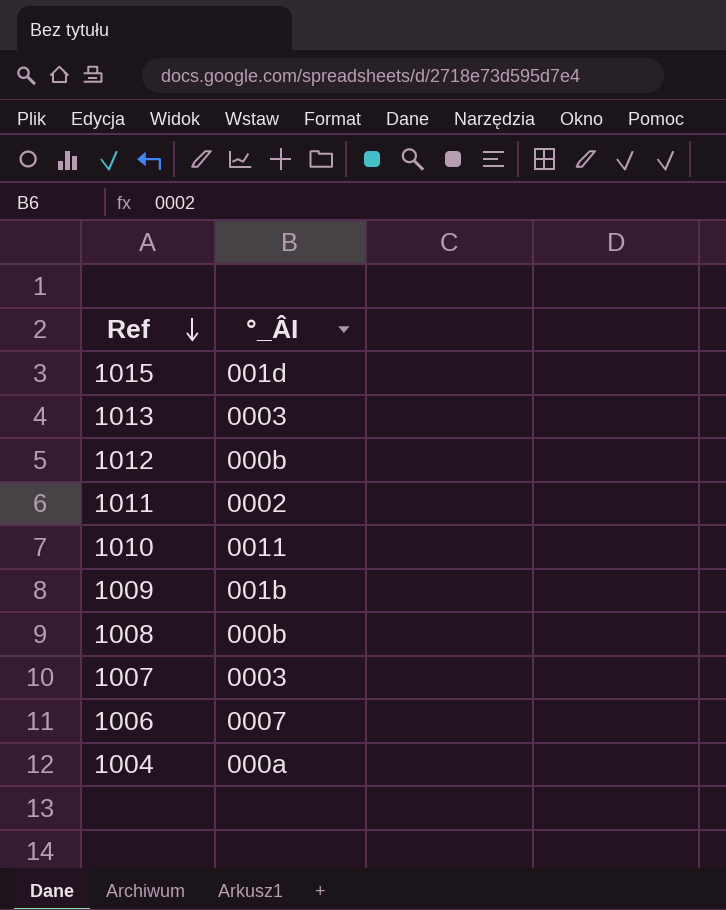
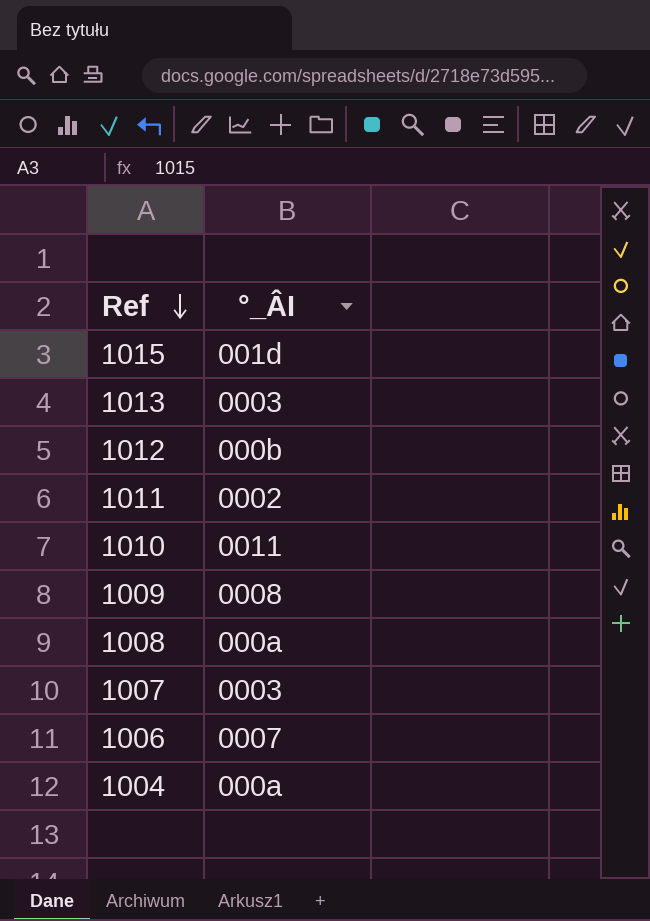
1009 | °_ÂI: 001b -> 0008
1008 | °_ÂI: 000b -> 000a

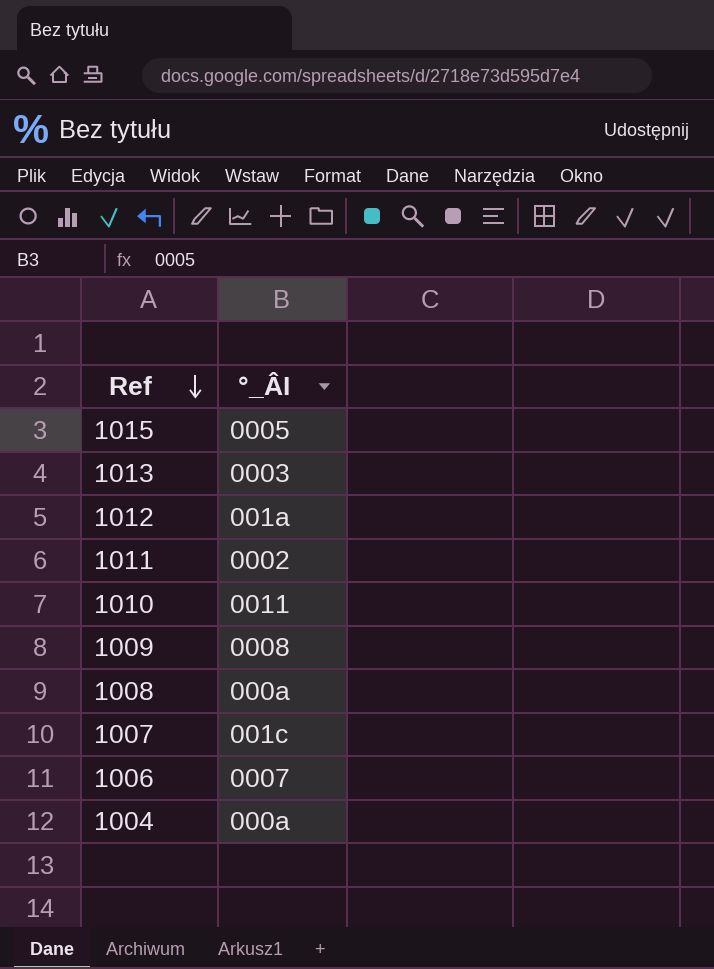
1015 | °_ÂI: 001d -> 0005
1012 | °_ÂI: 000b -> 001a
1007 | °_ÂI: 0003 -> 001c

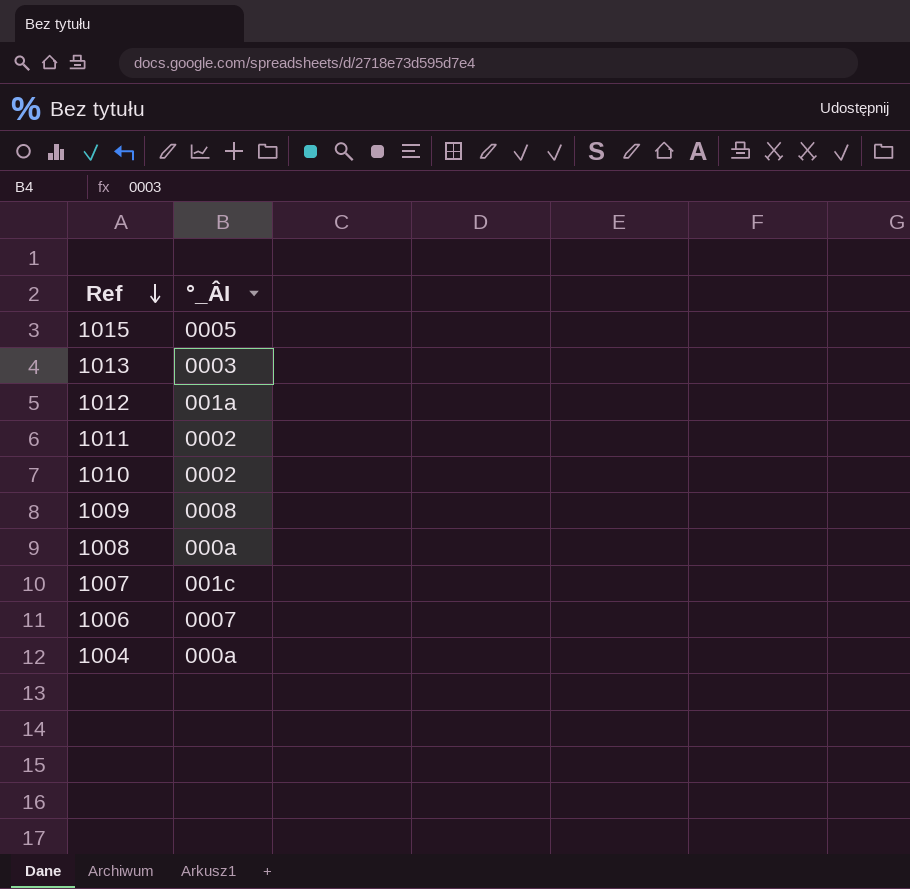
1010 | °_ÂI: 0011 -> 0002

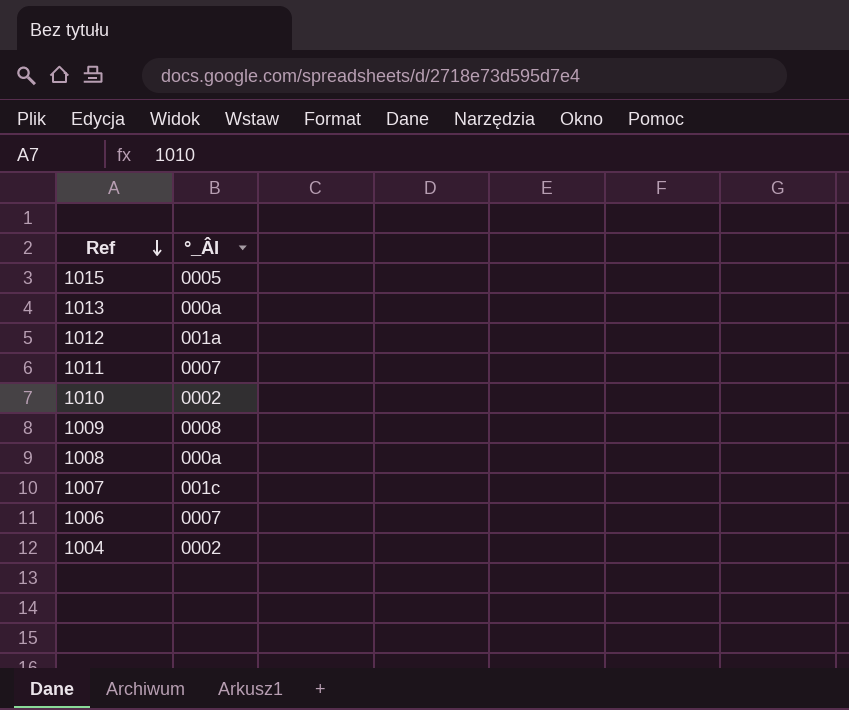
1013 | °_ÂI: 0003 -> 000a
1011 | °_ÂI: 0002 -> 0007
1004 | °_ÂI: 000a -> 0002

